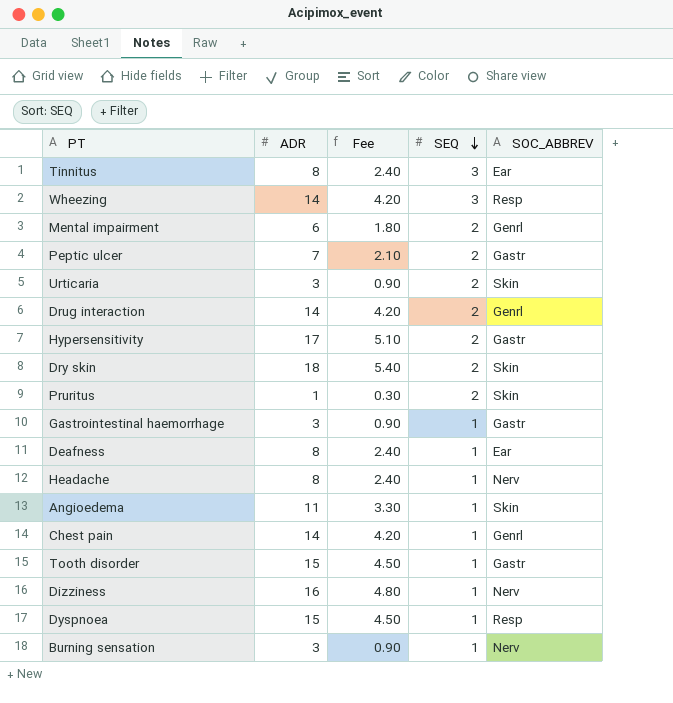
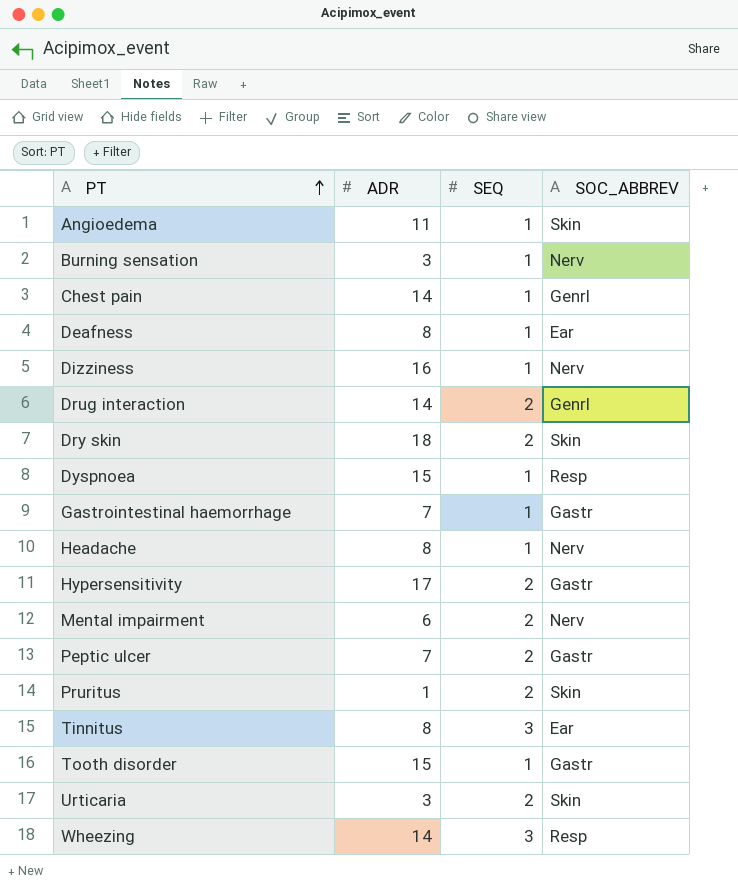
row order: SEQ descending -> PT ascending
column Fee | formula: [ADR] * 0.3 -> none
Gastrointestinal haemorrhage | ADR: 3 -> 7
Mental impairment | SOC_ABBREV: Genrl -> Nerv

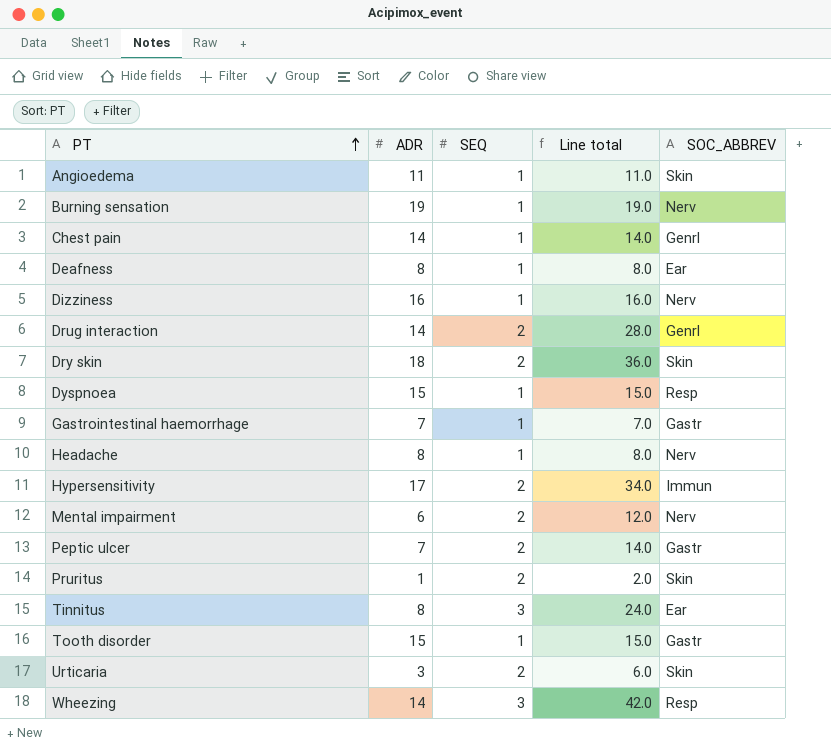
column Line total | formula: none -> [ADR] * [SEQ]
Burning sensation | ADR: 3 -> 19
Hypersensitivity | SOC_ABBREV: Gastr -> Immun

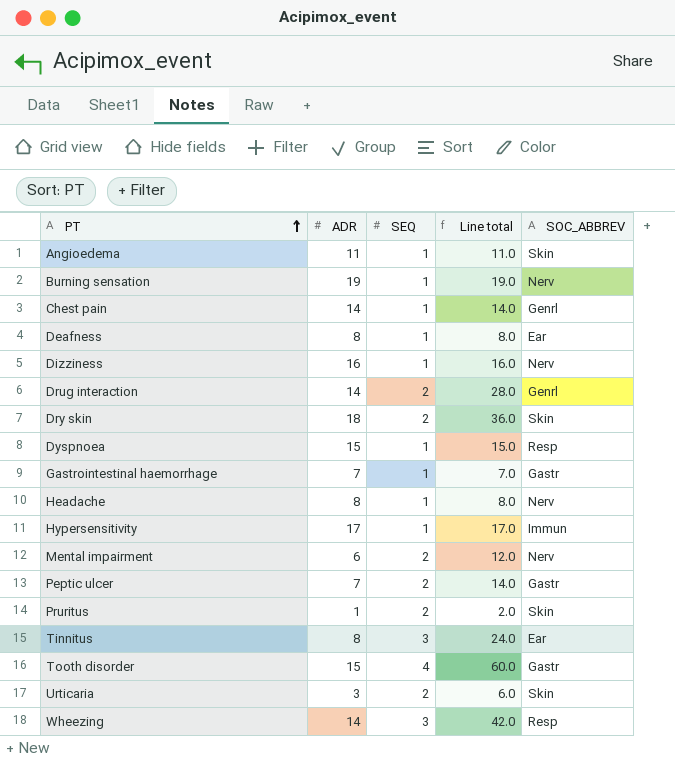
Hypersensitivity | SEQ: 2 -> 1
Hypersensitivity | Line total: 34.0 -> 17.0
Tooth disorder | SEQ: 1 -> 4
Tooth disorder | Line total: 15.0 -> 60.0

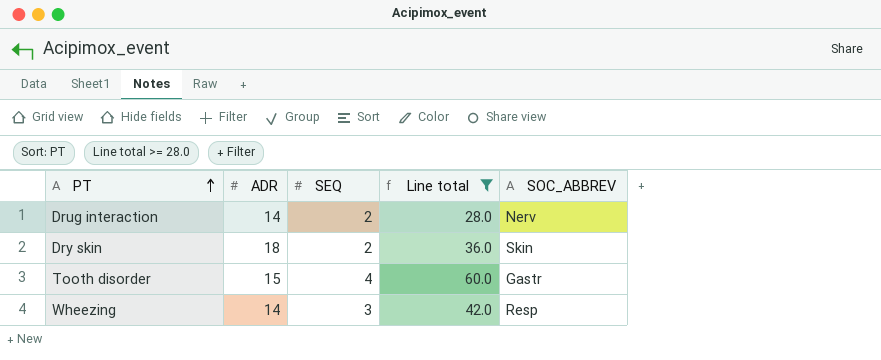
filter: none -> Line total >= 28.0
Drug interaction | SOC_ABBREV: Genrl -> Nerv

